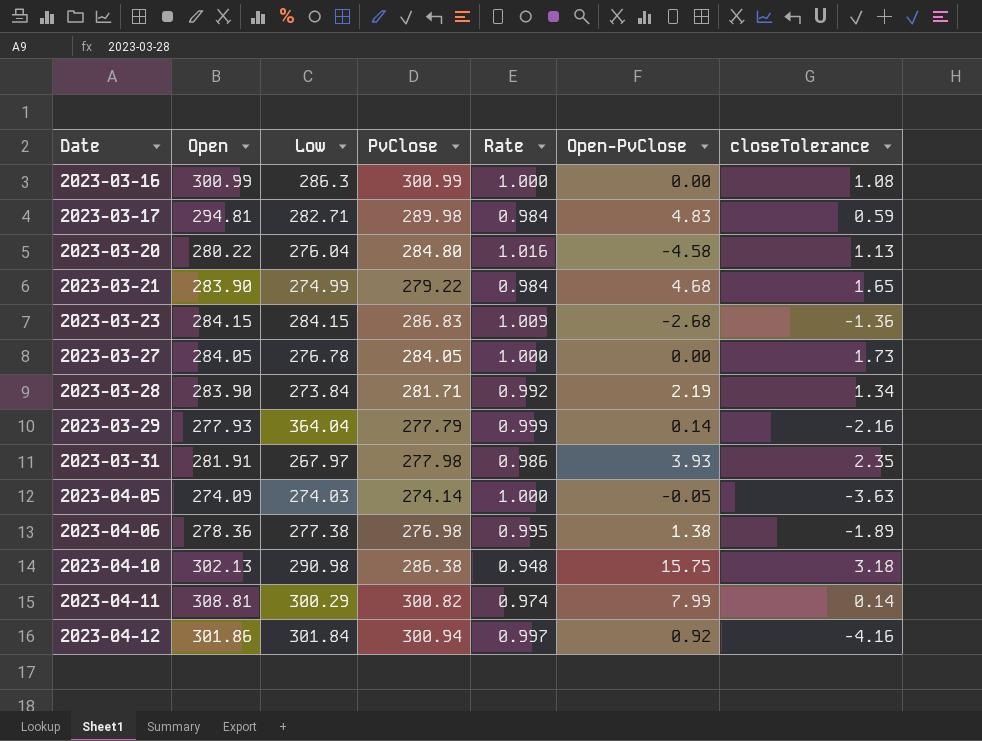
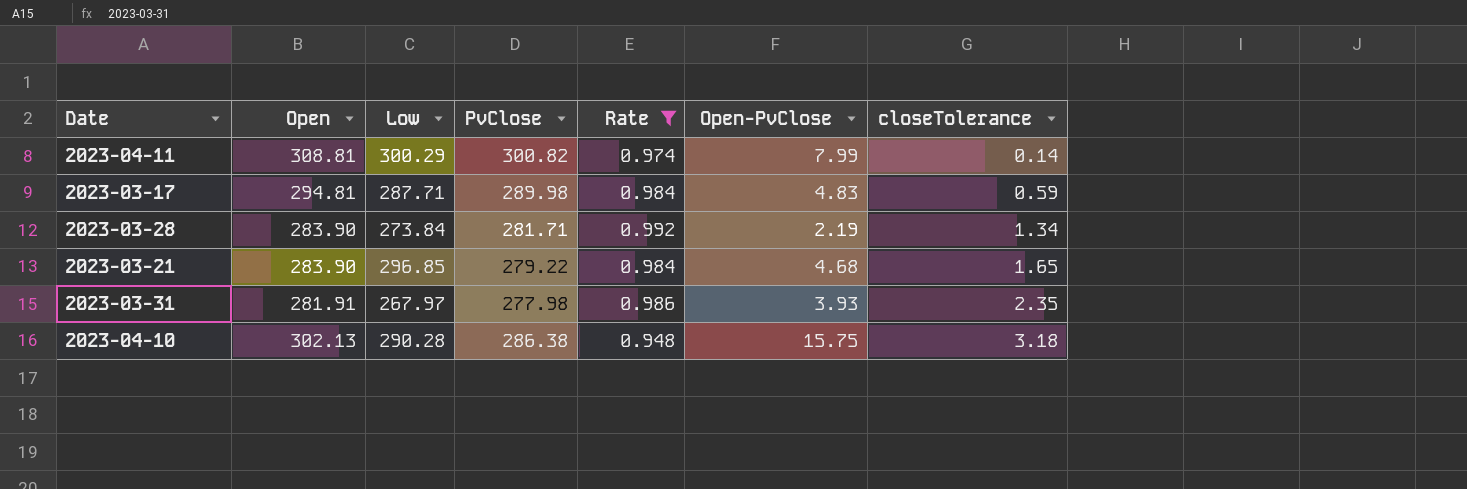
filter: none -> Rate <= 0.992
row order: Date ascending -> closeTolerance ascending
2023-03-17 | Low: 282.71 -> 287.71
2023-03-21 | Low: 274.99 -> 296.85
2023-04-10 | Low: 290.98 -> 290.28

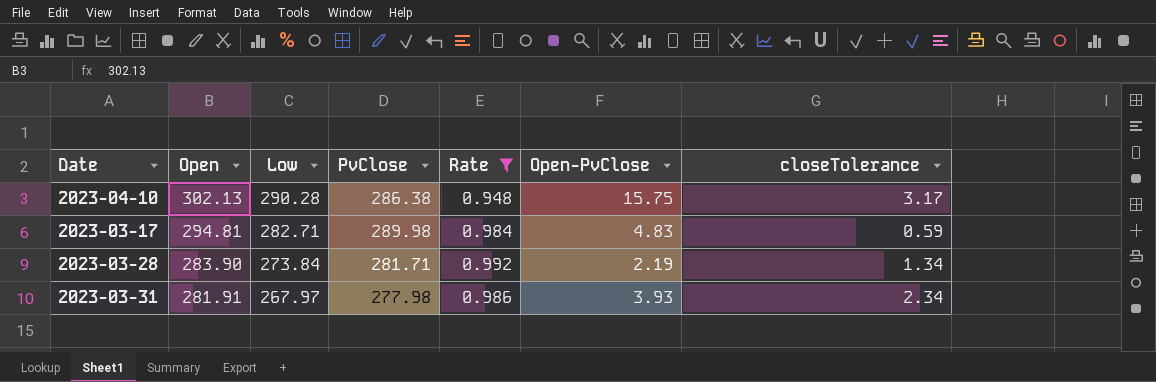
row order: closeTolerance ascending -> Open descending
row 2023-04-11: 308.81 | 300.29 | 300.82 | 0.974 | 7.99 | 0.14 -> none
row 2023-03-21: 283.90 | 296.85 | 279.22 | 0.984 | 4.68 | 1.65 -> none
2023-04-10 | closeTolerance: 3.18 -> 3.17
2023-03-17 | Low: 287.71 -> 282.71
2023-03-31 | closeTolerance: 2.35 -> 2.34

